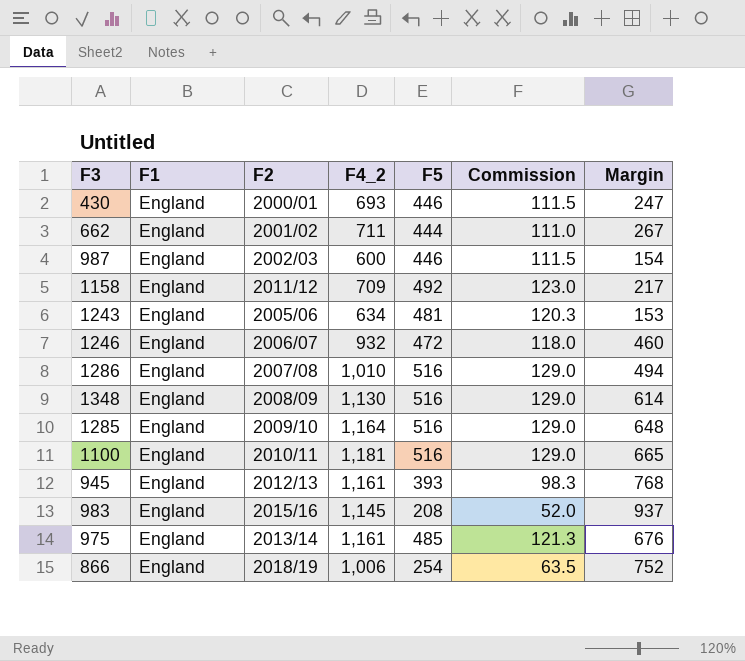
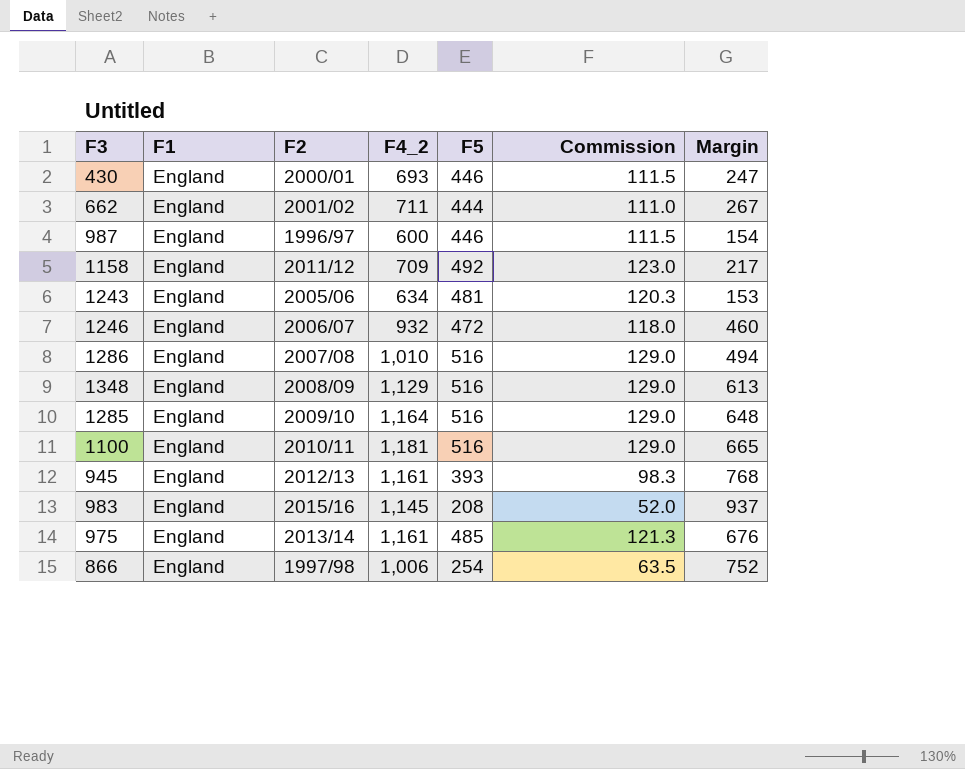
987 | F2: 2002/03 -> 1996/97
1348 | F4_2: 1,130 -> 1,129
1348 | Margin: 614 -> 613
866 | F2: 2018/19 -> 1997/98

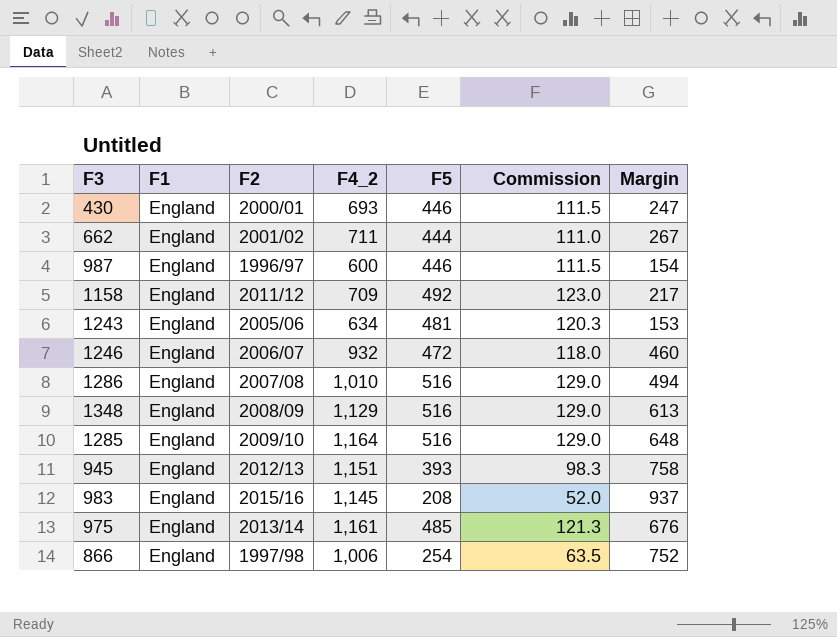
row 1100: England | 2010/11 | 1,181 | 516 | 129.0 | 665 -> none
945 | F4_2: 1,161 -> 1,151
945 | Margin: 768 -> 758

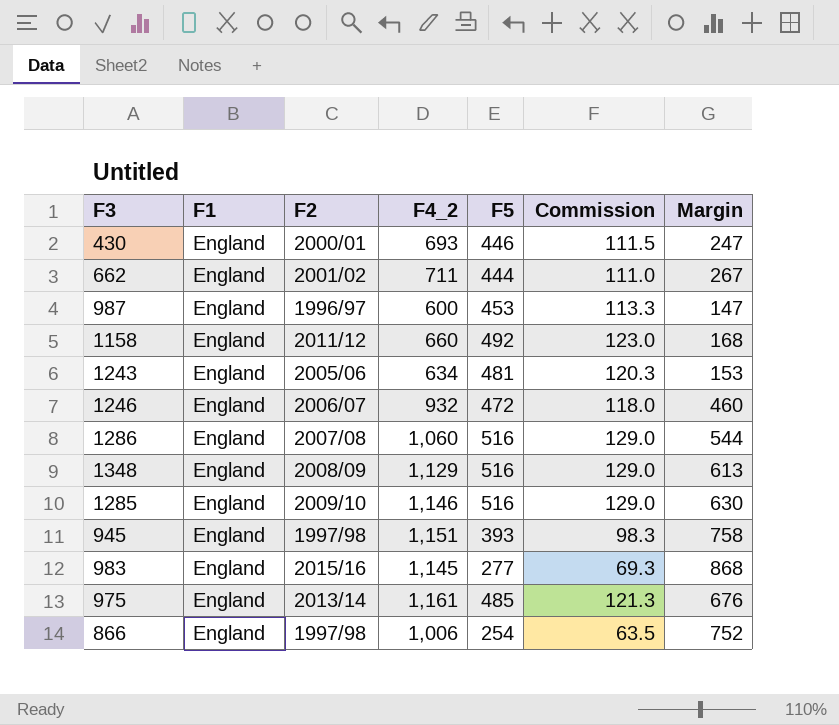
987 | F5: 446 -> 453
987 | Commission: 111.5 -> 113.3
987 | Margin: 154 -> 147
1158 | F4_2: 709 -> 660
1158 | Margin: 217 -> 168
1286 | F4_2: 1,010 -> 1,060
1286 | Margin: 494 -> 544
1285 | F4_2: 1,164 -> 1,146
1285 | Margin: 648 -> 630
945 | F2: 2012/13 -> 1997/98
983 | F5: 208 -> 277
983 | Commission: 52.0 -> 69.3
983 | Margin: 937 -> 868

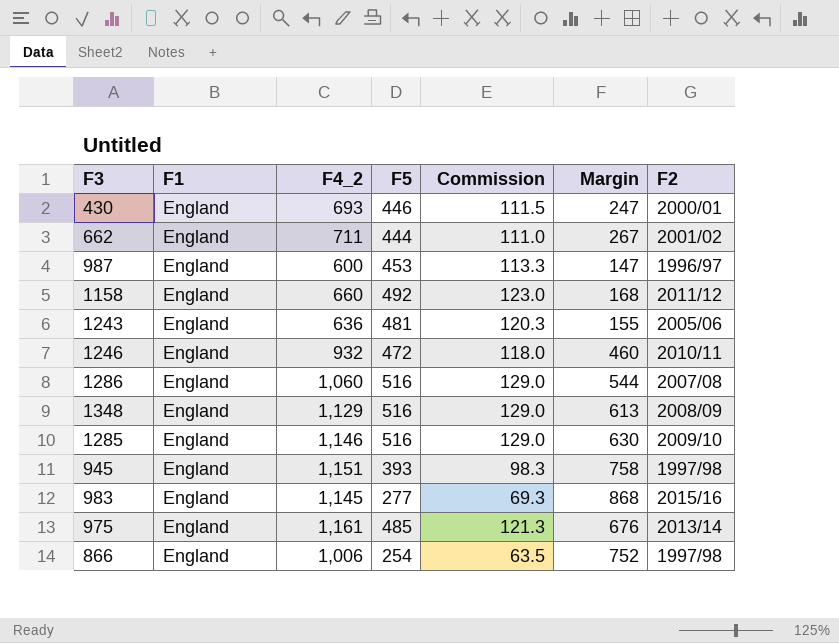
column F2 | position: 3 -> 7
1243 | F4_2: 634 -> 636
1243 | Margin: 153 -> 155
1246 | F2: 2006/07 -> 2010/11

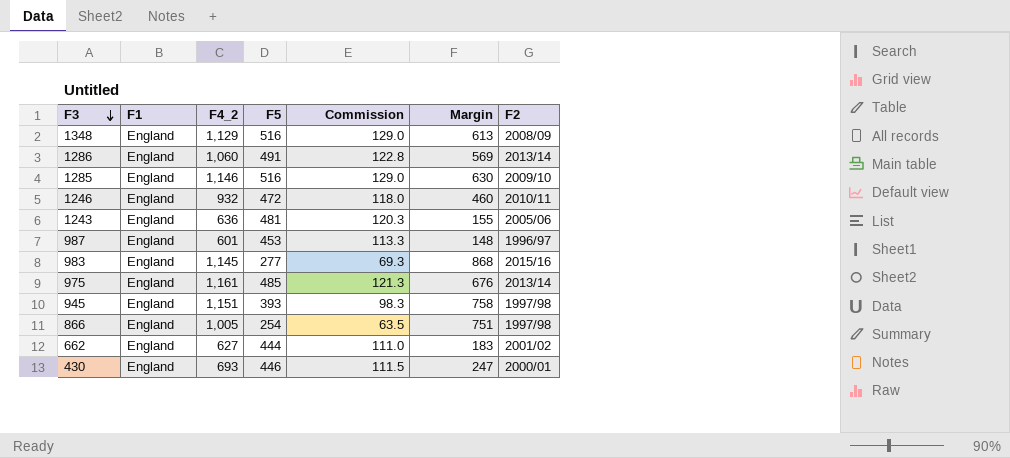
row order: none -> F3 descending
row 1158: England | 660 | 492 | 123.0 | 168 | 2011/12 -> none
1286 | F5: 516 -> 491
1286 | Commission: 129.0 -> 122.8
1286 | Margin: 544 -> 569
1286 | F2: 2007/08 -> 2013/14
987 | F4_2: 600 -> 601
987 | Margin: 147 -> 148
866 | F4_2: 1,006 -> 1,005
866 | Margin: 752 -> 751
662 | F4_2: 711 -> 627
662 | Margin: 267 -> 183

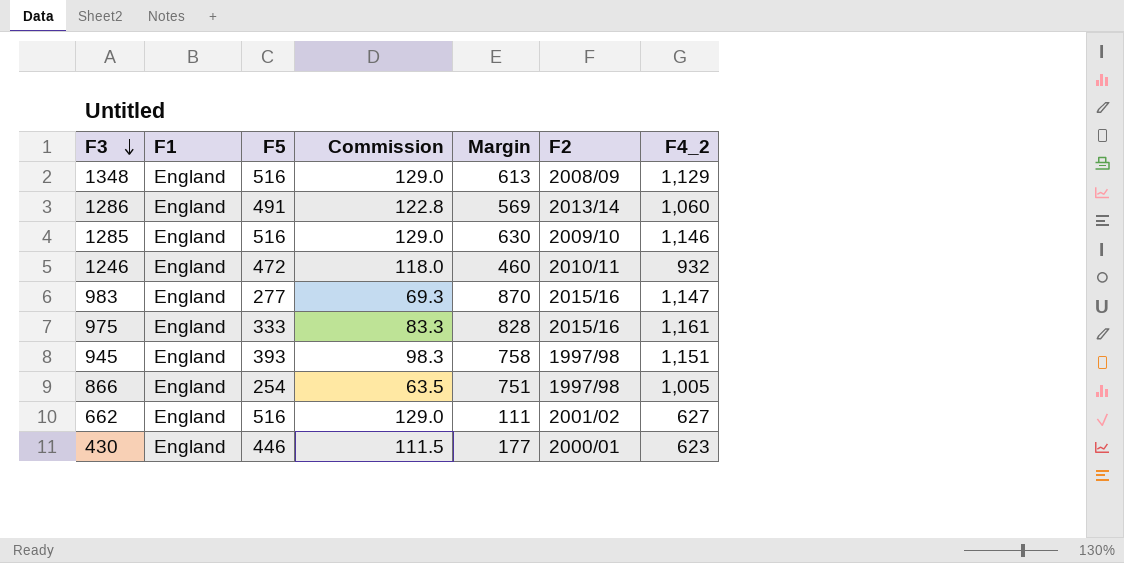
column F4_2 | position: 3 -> 7
row 1243: England | 636 | 481 | 120.3 | 155 | 2005/06 -> none
row 987: England | 601 | 453 | 113.3 | 148 | 1996/97 -> none
983 | Margin: 868 -> 870
983 | F4_2: 1,145 -> 1,147
975 | F5: 485 -> 333
975 | Commission: 121.3 -> 83.3
975 | Margin: 676 -> 828
975 | F2: 2013/14 -> 2015/16
662 | F5: 444 -> 516
662 | Commission: 111.0 -> 129.0
662 | Margin: 183 -> 111
430 | Margin: 247 -> 177
430 | F4_2: 693 -> 623

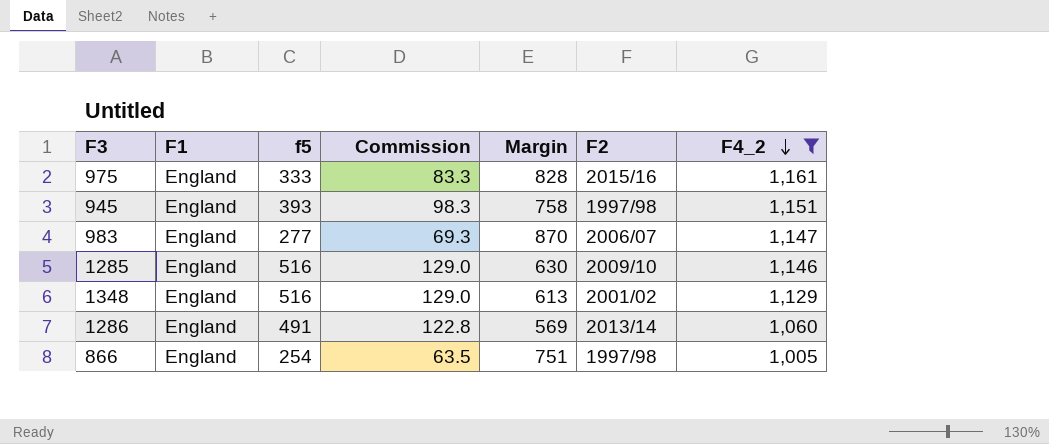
filter: none -> F4_2 >= 1,005
row order: F3 descending -> F4_2 descending
column name: F5 -> f5
983 | F2: 2015/16 -> 2006/07
1348 | F2: 2008/09 -> 2001/02

